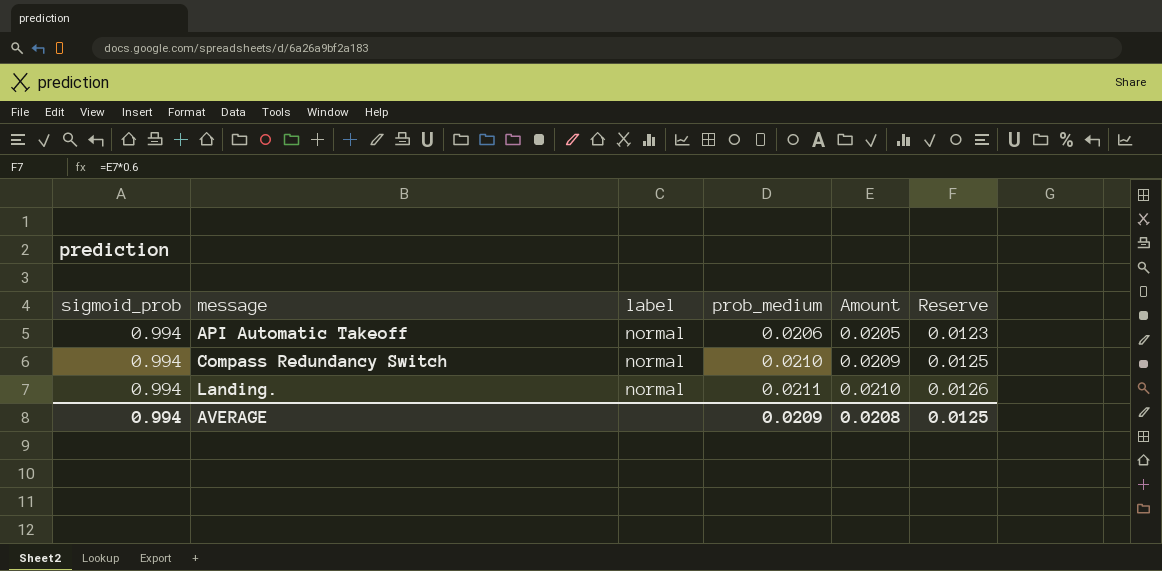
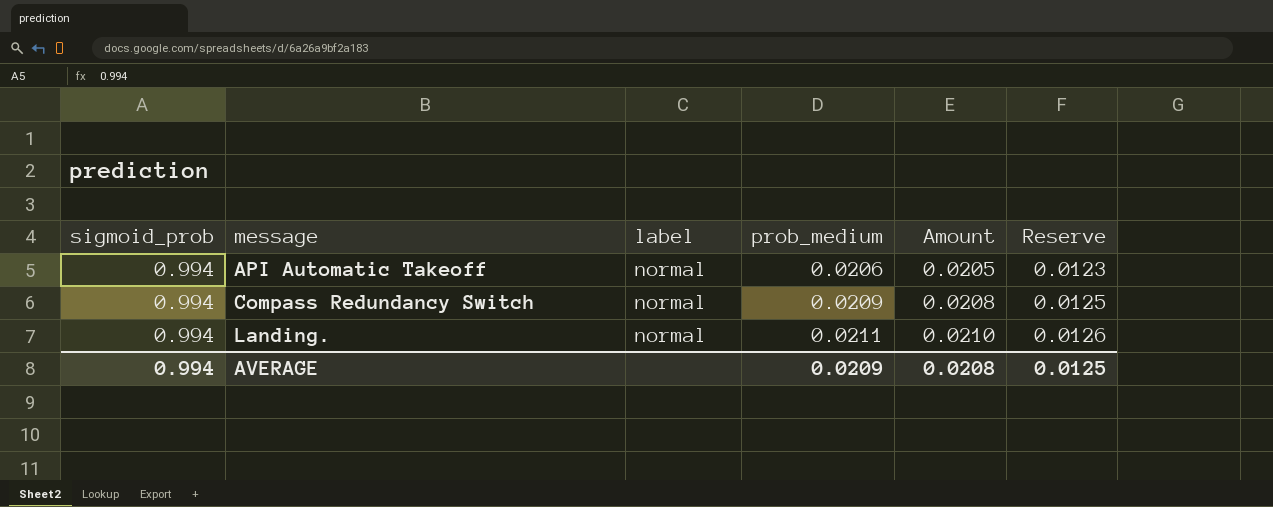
Compass Redundancy Switch | prob_medium: 0.0210 -> 0.0209
Compass Redundancy Switch | Amount: 0.0209 -> 0.0208

